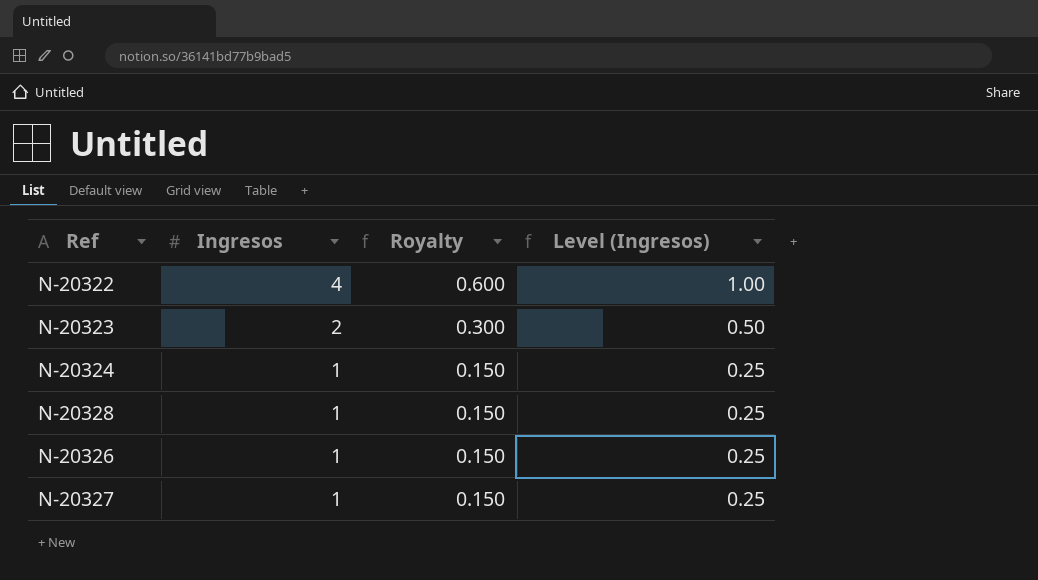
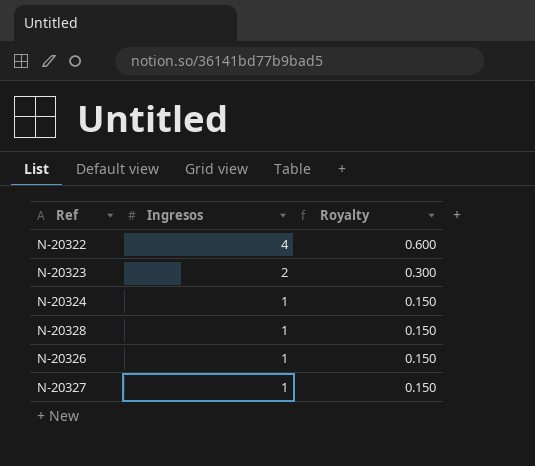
column Level (Ingresos) | formula: [Ingresos] * 0.25 -> none

